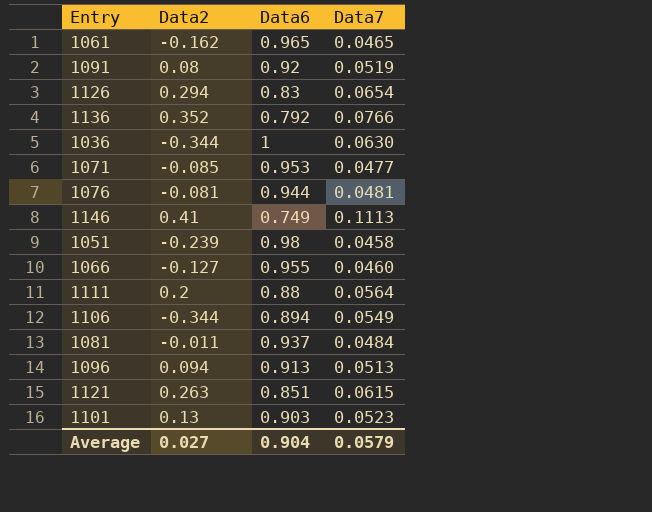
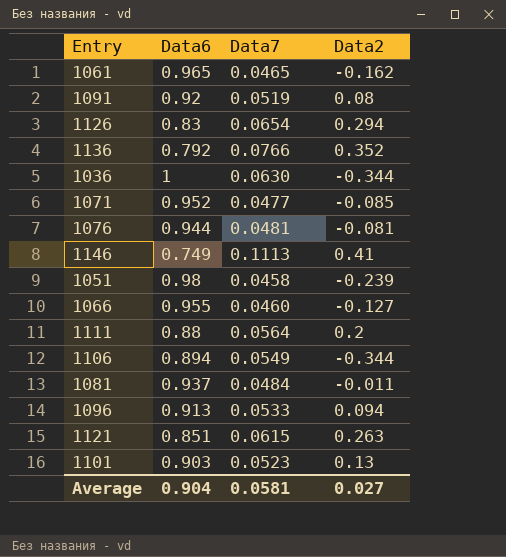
column Data2 | position: 2 -> 4
1071 | Data6: 0.953 -> 0.952
1096 | Data7: 0.0513 -> 0.0533
Average | Data7: 0.0579 -> 0.0581

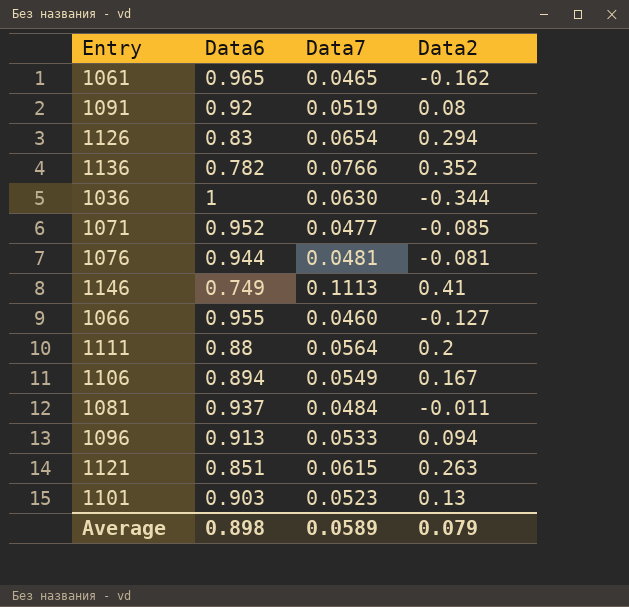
row 1051: 0.98 | 0.0458 | -0.239 -> none
1136 | Data6: 0.792 -> 0.782
1106 | Data2: -0.344 -> 0.167
Average | Data6: 0.904 -> 0.898
Average | Data7: 0.0581 -> 0.0589
Average | Data2: 0.027 -> 0.079

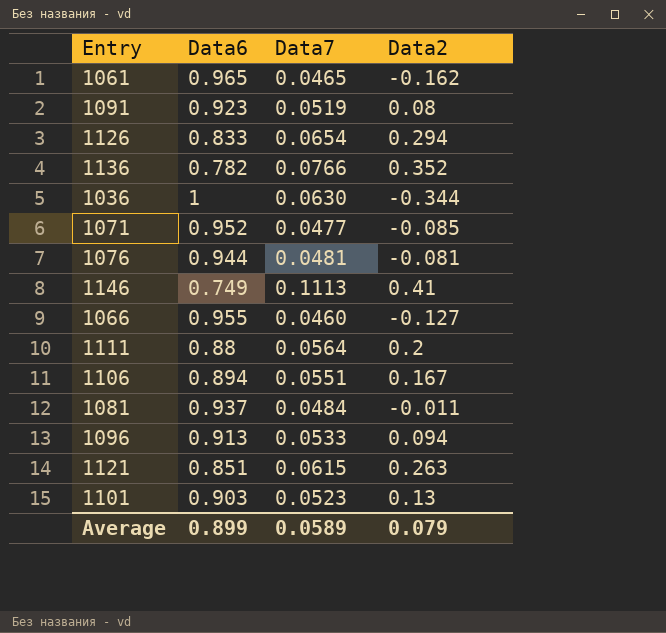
1091 | Data6: 0.92 -> 0.923
1126 | Data6: 0.83 -> 0.833
1106 | Data7: 0.0549 -> 0.0551
Average | Data6: 0.898 -> 0.899

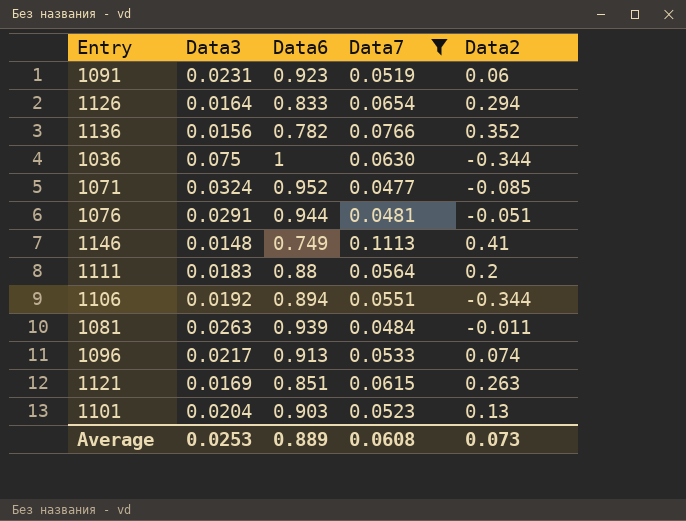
filter: none -> Data7 >= 0.0477
column Data3 | position: none -> 2
1091 | Data2: 0.08 -> 0.06
1076 | Data2: -0.081 -> -0.051
1106 | Data2: 0.167 -> -0.344
1081 | Data6: 0.937 -> 0.939
1096 | Data2: 0.094 -> 0.074
Average | Data6: 0.899 -> 0.889
Average | Data7: 0.0589 -> 0.0608
Average | Data2: 0.079 -> 0.073

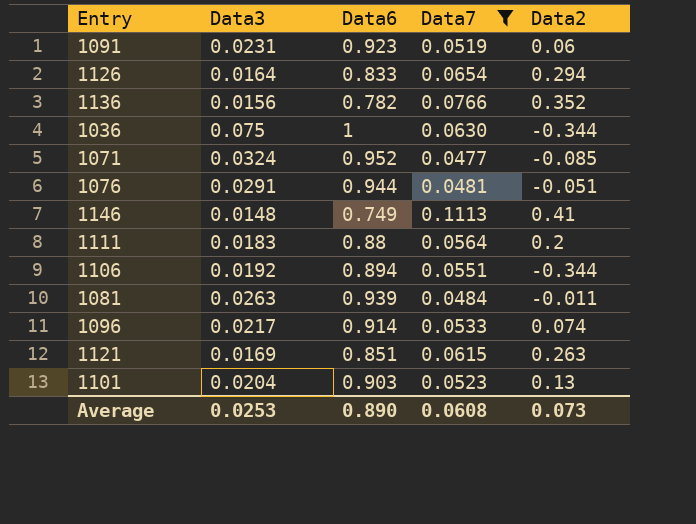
1096 | Data6: 0.913 -> 0.914
Average | Data6: 0.889 -> 0.890

